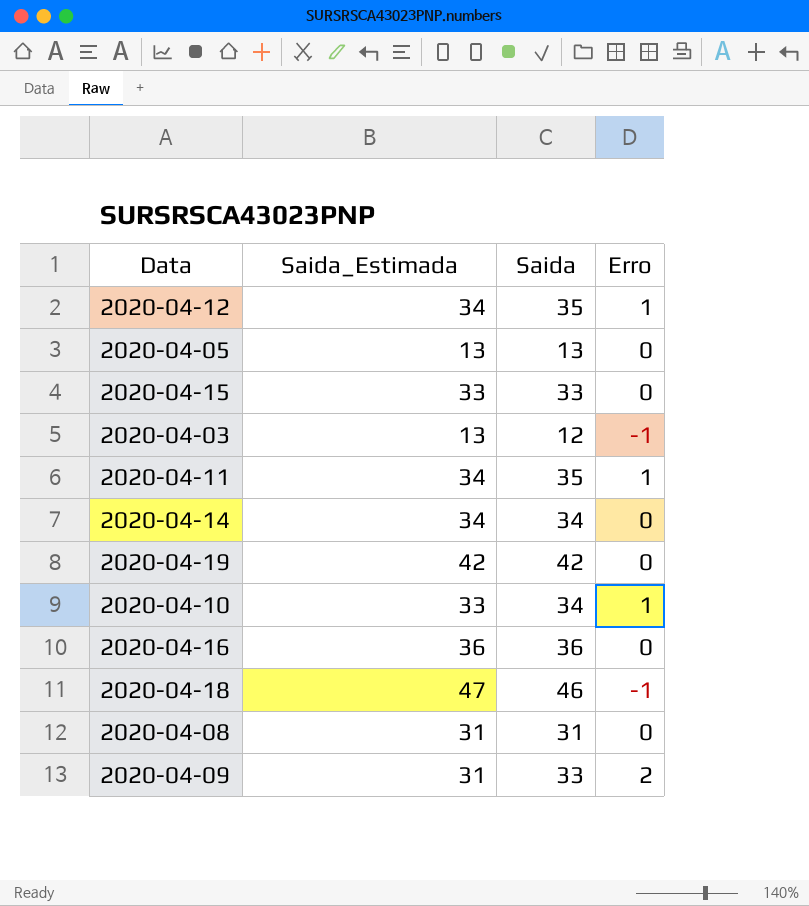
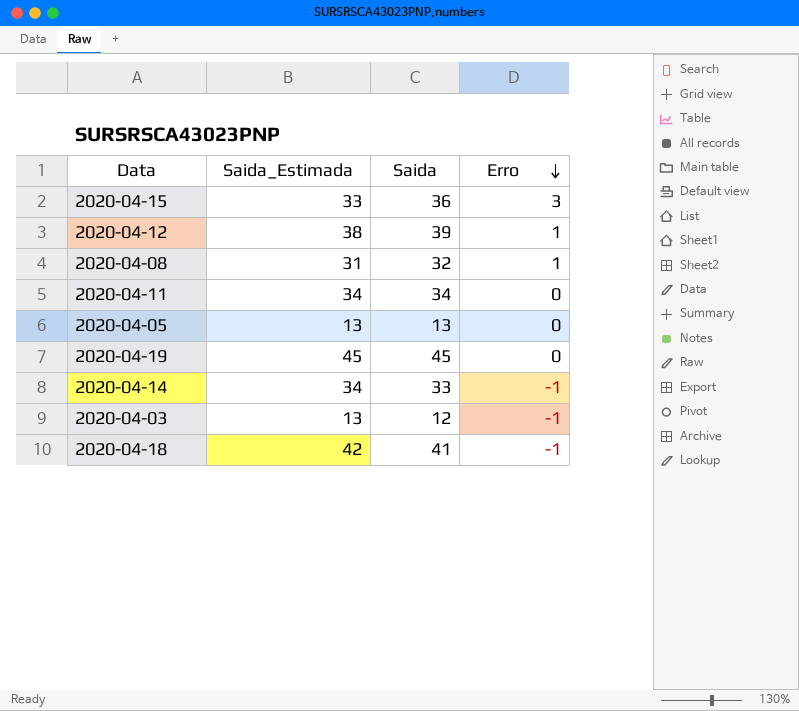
row order: none -> Erro descending
row 2020-04-10: 33 | 34 | 1 -> none
row 2020-04-16: 36 | 36 | 0 -> none
row 2020-04-09: 31 | 33 | 2 -> none
2020-04-15 | Saida: 33 -> 36
2020-04-15 | Erro: 0 -> 3
2020-04-12 | Saida_Estimada: 34 -> 38
2020-04-12 | Saida: 35 -> 39
2020-04-08 | Saida: 31 -> 32
2020-04-08 | Erro: 0 -> 1
2020-04-11 | Saida: 35 -> 34
2020-04-11 | Erro: 1 -> 0
2020-04-19 | Saida_Estimada: 42 -> 45
2020-04-19 | Saida: 42 -> 45
2020-04-14 | Saida: 34 -> 33
2020-04-14 | Erro: 0 -> -1
2020-04-18 | Saida_Estimada: 47 -> 42
2020-04-18 | Saida: 46 -> 41

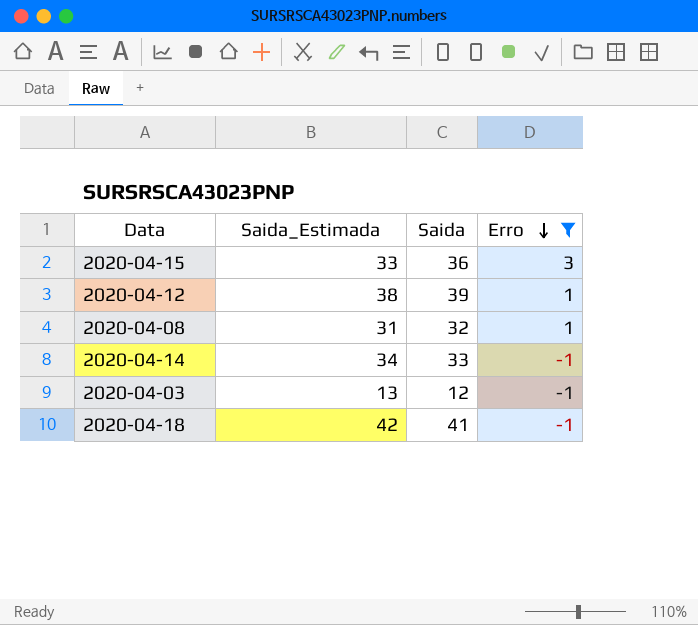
filter: none -> Erro != 0

